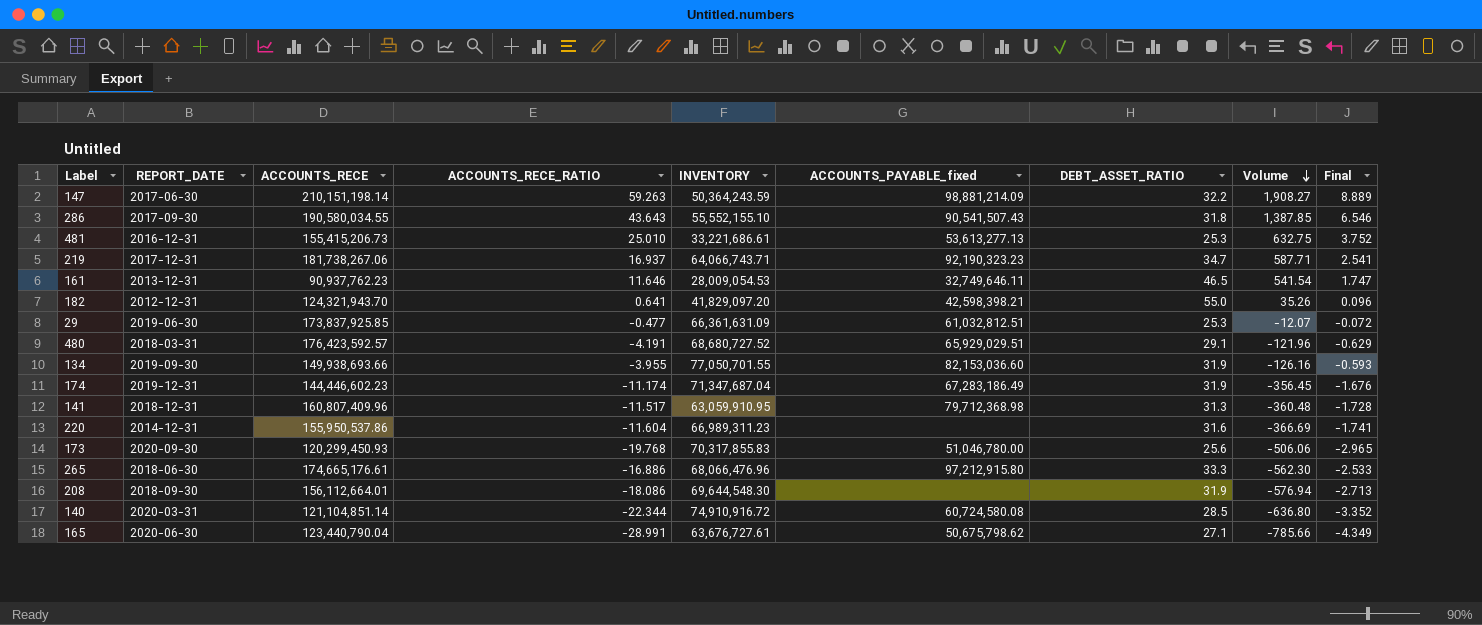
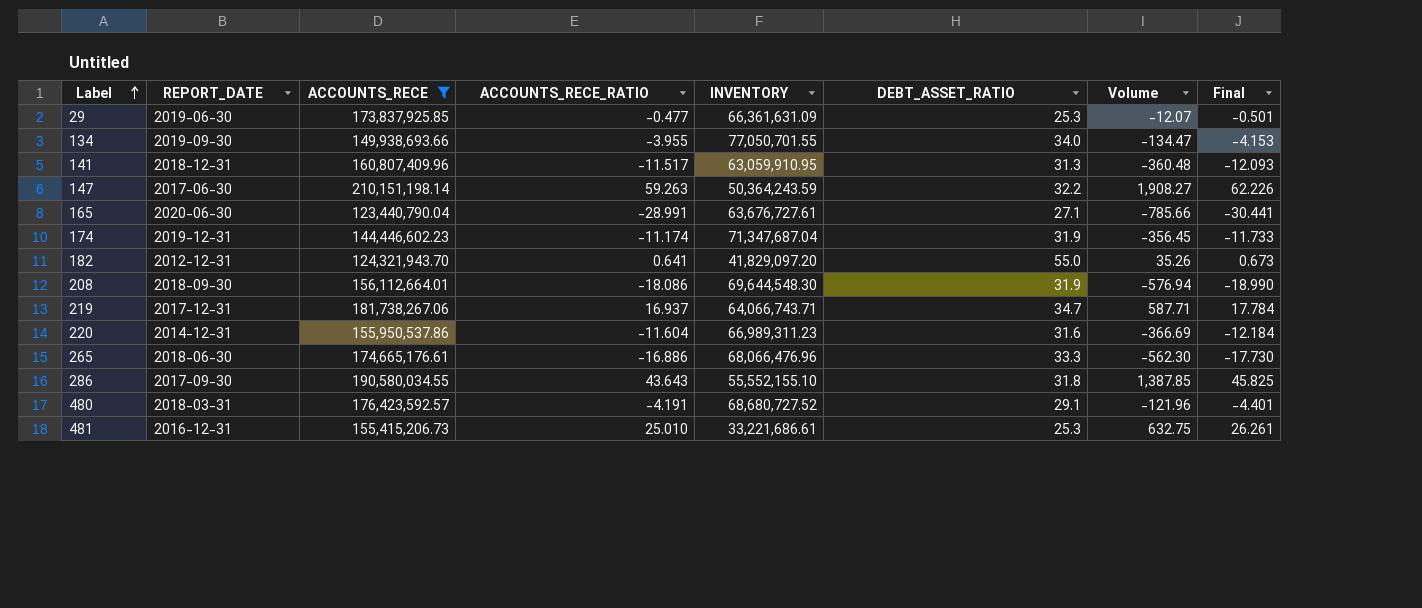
filter: none -> ACCOUNTS_RECE >= 123,440,790.04
row order: Volume descending -> Label ascending
column ACCOUNTS_PAYABLE_fixed | position: 6 -> none
column Final | formula: [ACCOUNTS_RECE_RATIO] * 0.15 -> [ACCOUNTS_RECE_RATIO] * 1.05
134 | DEBT_ASSET_RATIO: 31.9 -> 34.0
134 | Volume: -126.16 -> -134.47

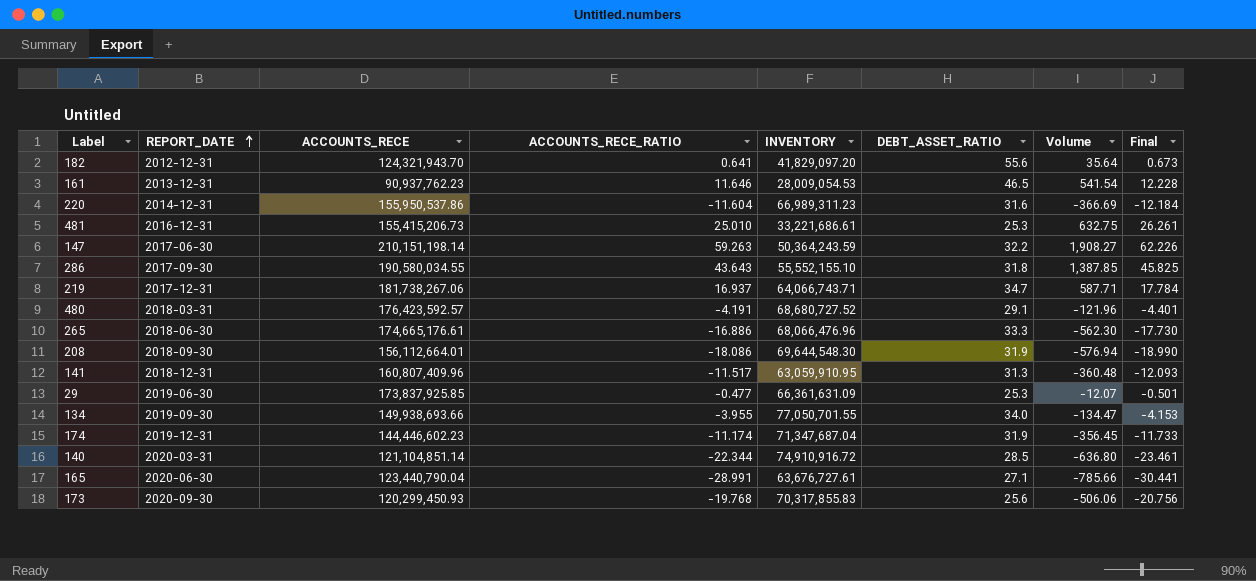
filter: ACCOUNTS_RECE >= 123,440,790.04 -> none
row order: Label ascending -> REPORT_DATE ascending
182 | DEBT_ASSET_RATIO: 55.0 -> 55.6
182 | Volume: 35.26 -> 35.64

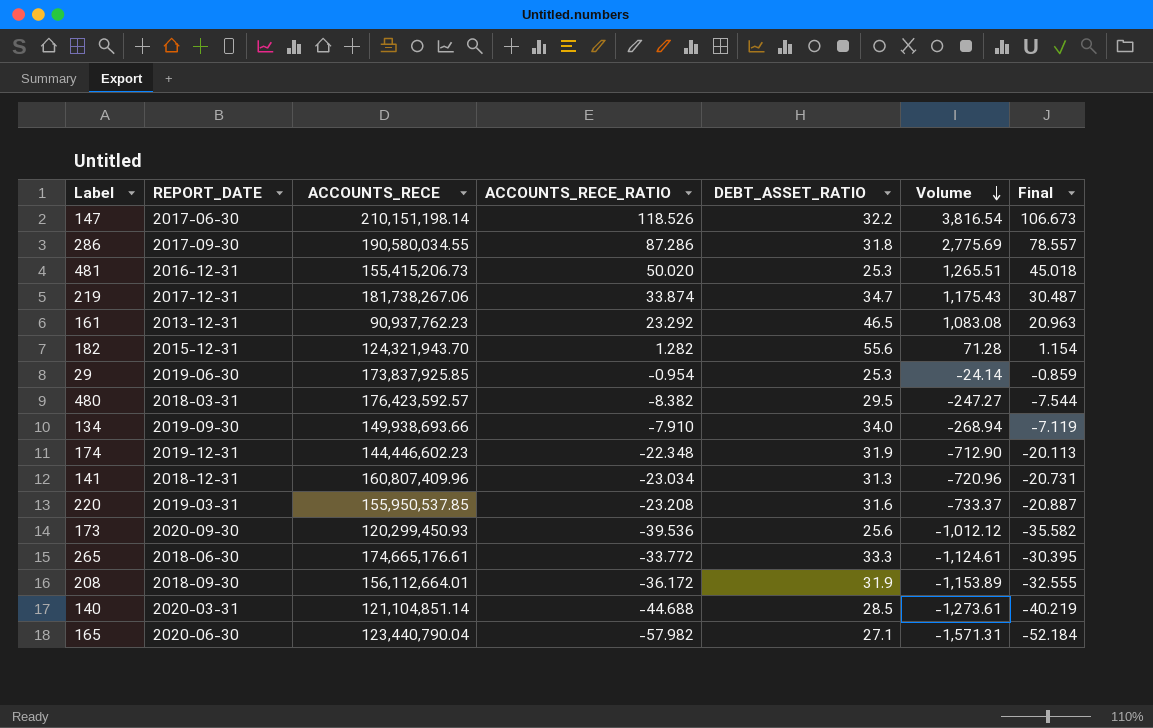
row order: REPORT_DATE ascending -> Volume descending
column INVENTORY | position: 5 -> none
column Final | formula: [ACCOUNTS_RECE_RATIO] * 1.05 -> [ACCOUNTS_RECE_RATIO] * 0.9
147 | ACCOUNTS_RECE_RATIO: 59.263 -> 118.526
147 | Volume: 1,908.27 -> 3,816.54
286 | ACCOUNTS_RECE_RATIO: 43.643 -> 87.286
286 | Volume: 1,387.85 -> 2,775.69
481 | ACCOUNTS_RECE_RATIO: 25.010 -> 50.020
481 | Volume: 632.75 -> 1,265.51
219 | ACCOUNTS_RECE_RATIO: 16.937 -> 33.874
219 | Volume: 587.71 -> 1,175.43
161 | ACCOUNTS_RECE_RATIO: 11.646 -> 23.292
161 | Volume: 541.54 -> 1,083.08
182 | REPORT_DATE: 2012-12-31 -> 2015-12-31
182 | ACCOUNTS_RECE_RATIO: 0.641 -> 1.282
182 | Volume: 35.64 -> 71.28
29 | ACCOUNTS_RECE_RATIO: -0.477 -> -0.954
29 | Volume: -12.07 -> -24.14
480 | ACCOUNTS_RECE_RATIO: -4.191 -> -8.382
480 | DEBT_ASSET_RATIO: 29.1 -> 29.5
480 | Volume: -121.96 -> -247.27
134 | ACCOUNTS_RECE_RATIO: -3.955 -> -7.910
134 | Volume: -134.47 -> -268.94
174 | ACCOUNTS_RECE_RATIO: -11.174 -> -22.348
174 | Volume: -356.45 -> -712.90
141 | ACCOUNTS_RECE_RATIO: -11.517 -> -23.034
141 | Volume: -360.48 -> -720.96
220 | REPORT_DATE: 2014-12-31 -> 2019-03-31
220 | ACCOUNTS_RECE: 155,950,537.86 -> 155,950,537.85
220 | ACCOUNTS_RECE_RATIO: -11.604 -> -23.208
220 | Volume: -366.69 -> -733.37
173 | ACCOUNTS_RECE_RATIO: -19.768 -> -39.536
173 | Volume: -506.06 -> -1,012.12
265 | ACCOUNTS_RECE_RATIO: -16.886 -> -33.772
265 | Volume: -562.30 -> -1,124.61
208 | ACCOUNTS_RECE_RATIO: -18.086 -> -36.172
208 | Volume: -576.94 -> -1,153.89
140 | ACCOUNTS_RECE_RATIO: -22.344 -> -44.688
140 | Volume: -636.80 -> -1,273.61
165 | ACCOUNTS_RECE_RATIO: -28.991 -> -57.982
165 | Volume: -785.66 -> -1,571.31

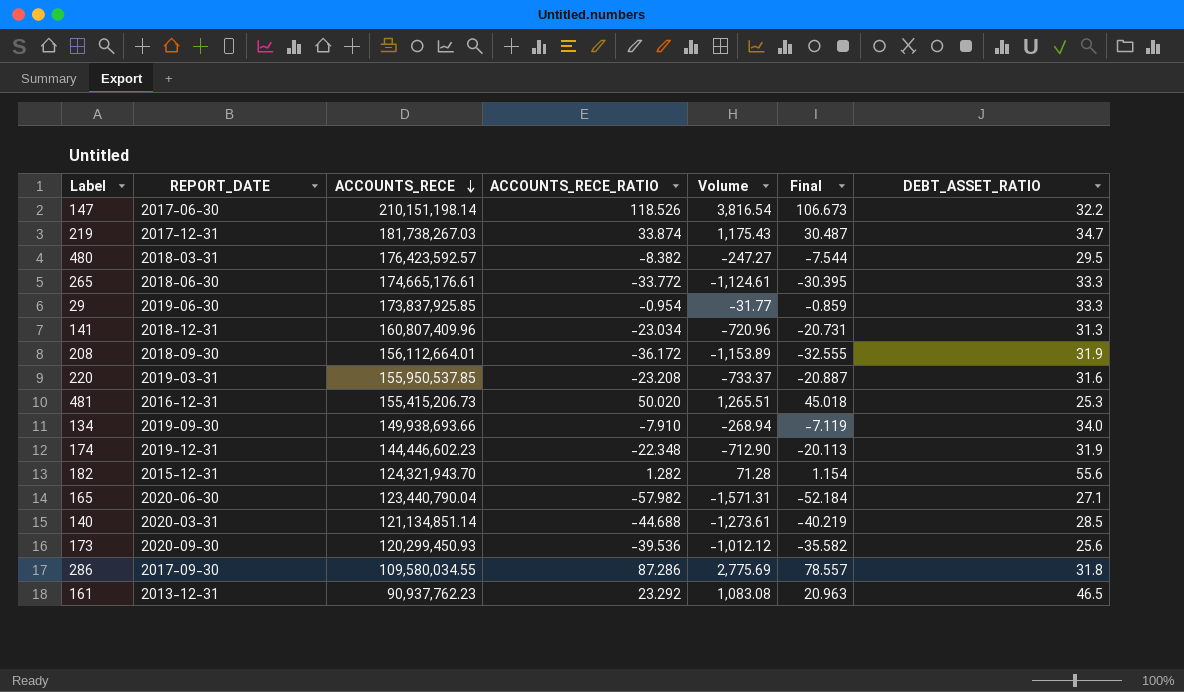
row order: Volume descending -> ACCOUNTS_RECE descending
column DEBT_ASSET_RATIO | position: 5 -> 7
219 | ACCOUNTS_RECE: 181,738,267.06 -> 181,738,267.03
29 | Volume: -24.14 -> -31.77
29 | DEBT_ASSET_RATIO: 25.3 -> 33.3
140 | ACCOUNTS_RECE: 121,104,851.14 -> 121,134,851.14
286 | ACCOUNTS_RECE: 190,580,034.55 -> 109,580,034.55

